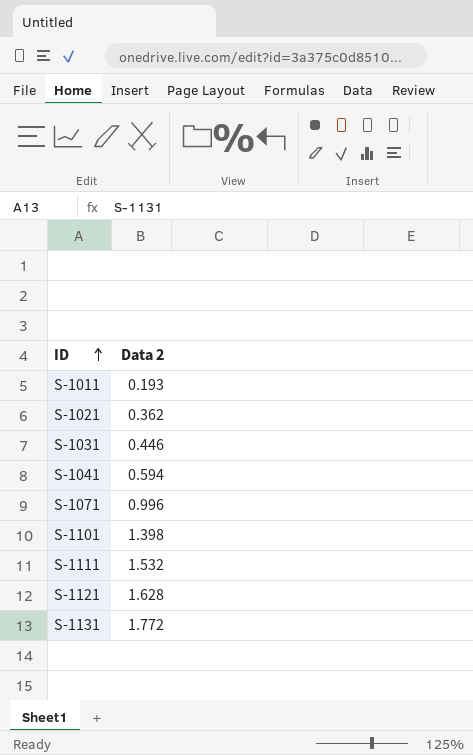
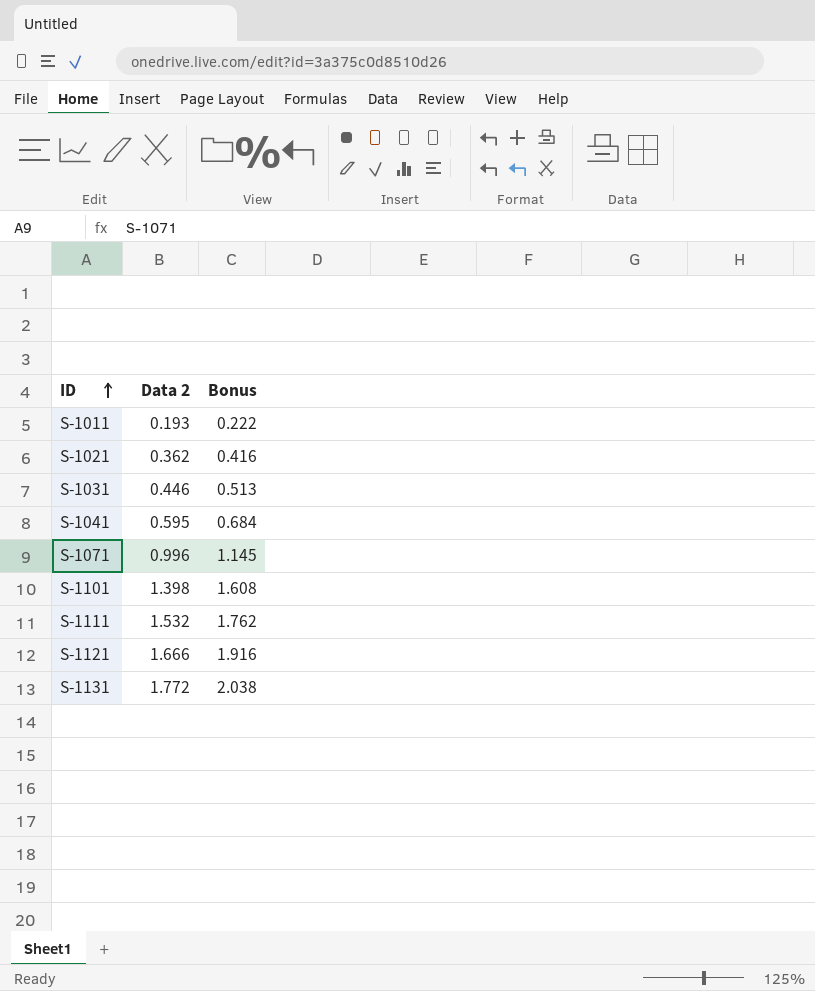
column Bonus | formula: none -> [Data 2] * 1.15
S-1041 | Data 2: 0.594 -> 0.595
S-1121 | Data 2: 1.628 -> 1.666

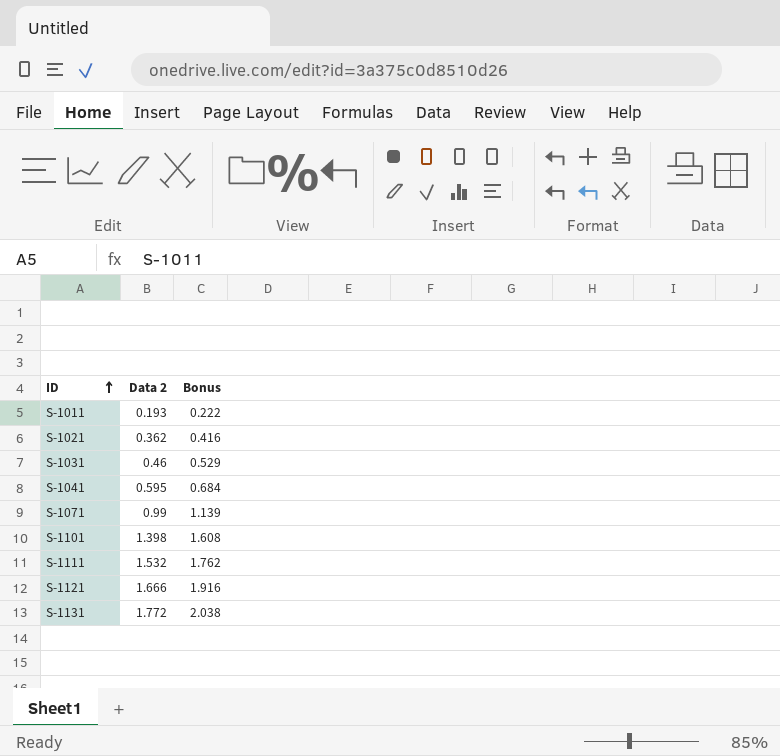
S-1031 | Data 2: 0.446 -> 0.46
S-1031 | Bonus: 0.513 -> 0.529
S-1071 | Data 2: 0.996 -> 0.99
S-1071 | Bonus: 1.145 -> 1.139

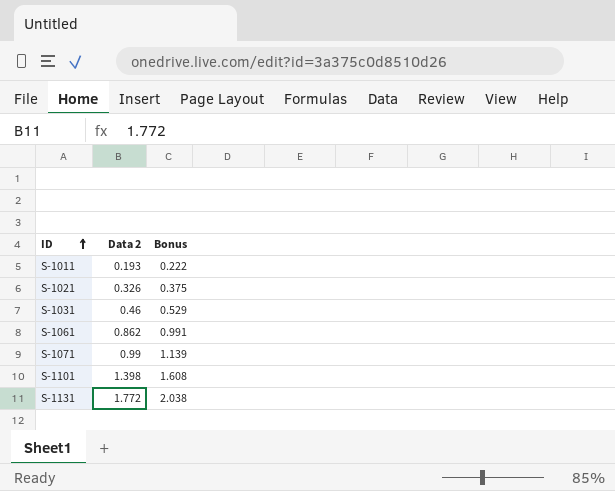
row S-1041: 0.595 | 0.684 -> none
row S-1111: 1.532 | 1.762 -> none
row S-1121: 1.666 | 1.916 -> none
S-1021 | Data 2: 0.362 -> 0.326
S-1021 | Bonus: 0.416 -> 0.375
row S-1061: none -> 0.862 | 0.991

